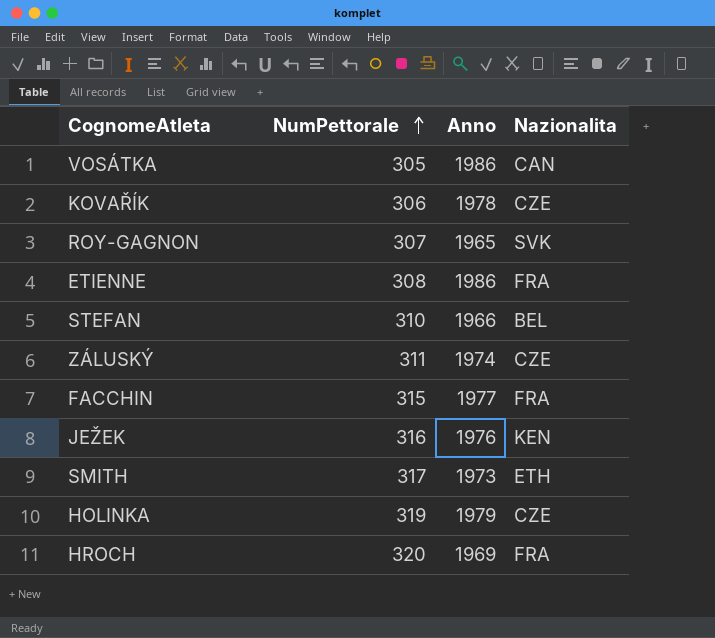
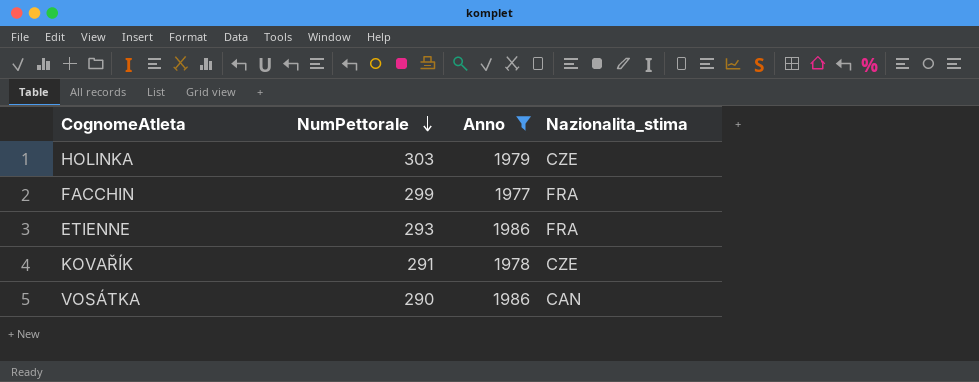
filter: none -> Anno >= 1977
row order: NumPettorale ascending -> NumPettorale descending
column name: Nazionalita -> Nazionalita_stima
HOLINKA | NumPettorale: 319 -> 303
FACCHIN | NumPettorale: 315 -> 299
ETIENNE | NumPettorale: 308 -> 293
KOVAŘÍK | NumPettorale: 306 -> 291
VOSÁTKA | NumPettorale: 305 -> 290

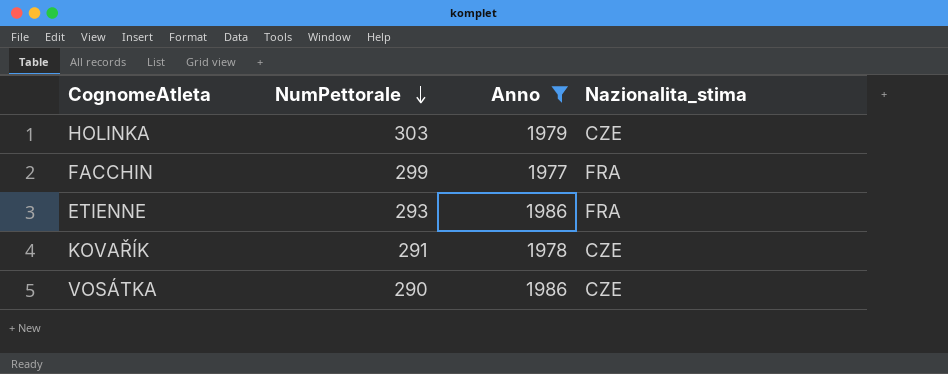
VOSÁTKA | Nazionalita_stima: CAN -> CZE

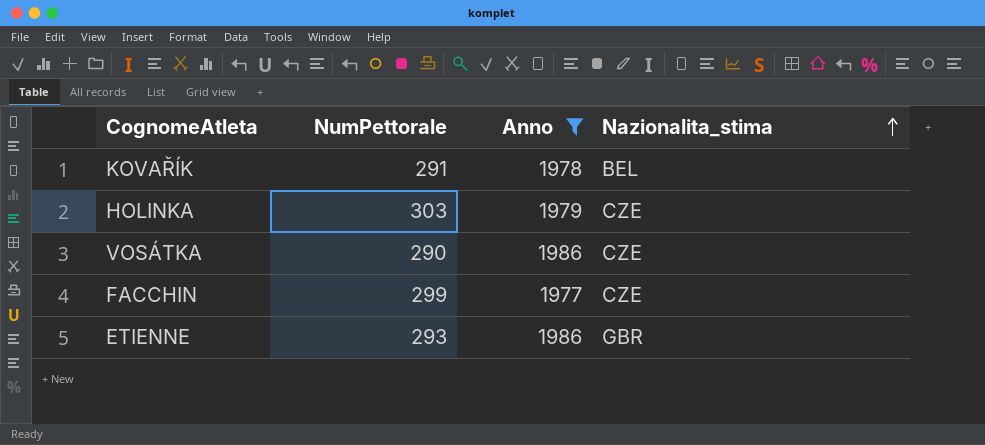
row order: NumPettorale descending -> Nazionalita_stima ascending
KOVAŘÍK | Nazionalita_stima: CZE -> BEL
FACCHIN | Nazionalita_stima: FRA -> CZE
ETIENNE | Nazionalita_stima: FRA -> GBR

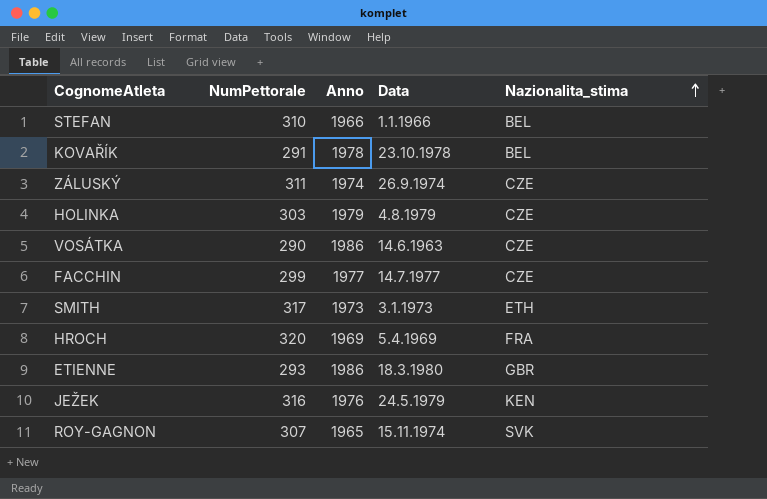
filter: Anno >= 1977 -> none
column Data | position: none -> 4

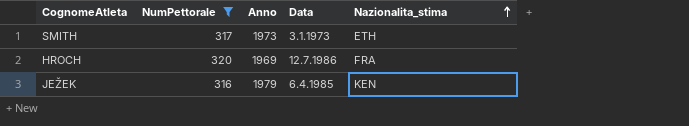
filter: none -> NumPettorale >= 316
HROCH | Data: 5.4.1969 -> 12.7.1986
JEŽEK | Anno: 1976 -> 1979
JEŽEK | Data: 24.5.1979 -> 6.4.1985

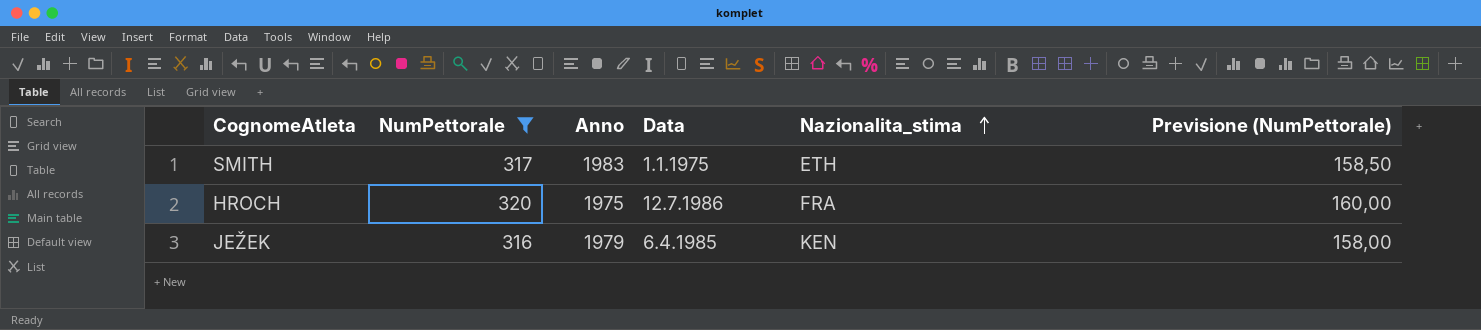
column Previsione (NumPettorale) | formula: none -> [NumPettorale] * 0,5
SMITH | Anno: 1973 -> 1983
SMITH | Data: 3.1.1973 -> 1.1.1975
HROCH | Anno: 1969 -> 1975

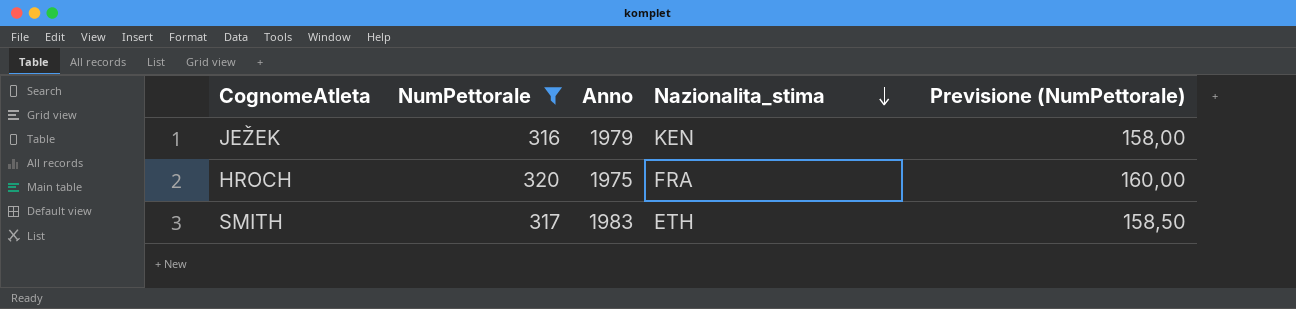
row order: Nazionalita_stima ascending -> Nazionalita_stima descending
column Data | position: 4 -> none

